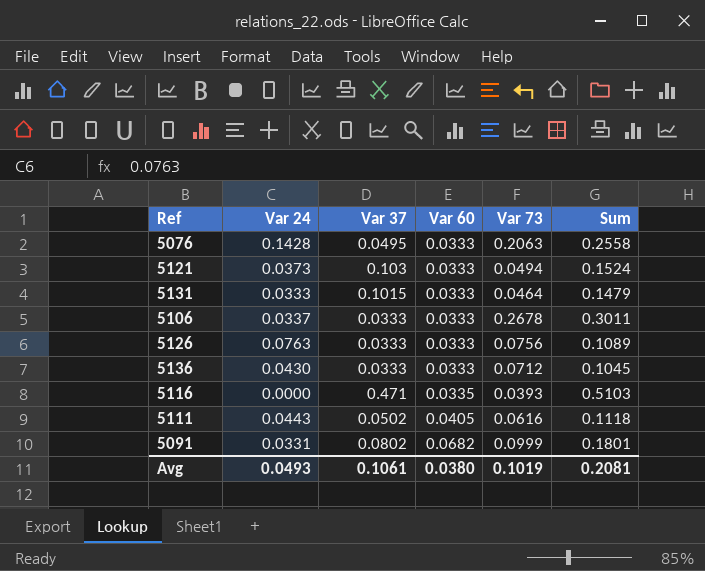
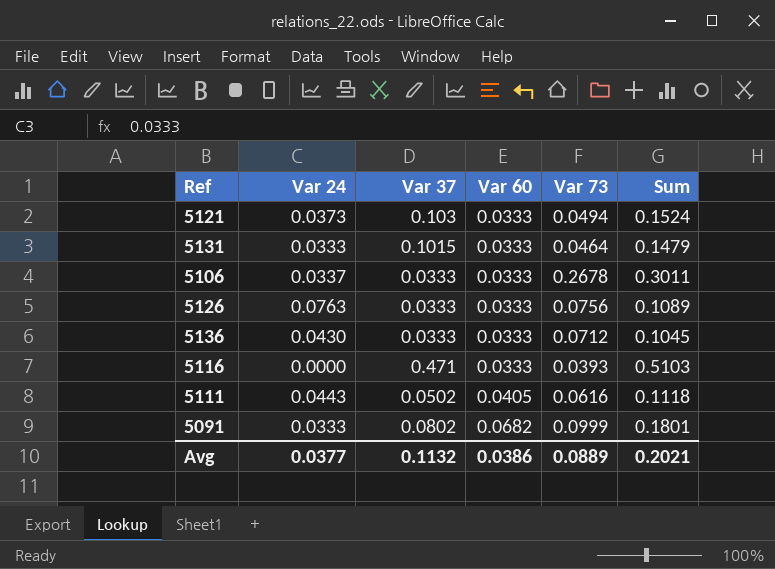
row 5076: 0.1428 | 0.0495 | 0.0333 | 0.2063 | 0.2558 -> none
5116 | Var 60: 0.0335 -> 0.0333
5091 | Var 24: 0.0331 -> 0.0333
Avg | Var 24: 0.0493 -> 0.0377
Avg | Var 37: 0.1061 -> 0.1132
Avg | Var 60: 0.0380 -> 0.0386
Avg | Var 73: 0.1019 -> 0.0889
Avg | Sum: 0.2081 -> 0.2021

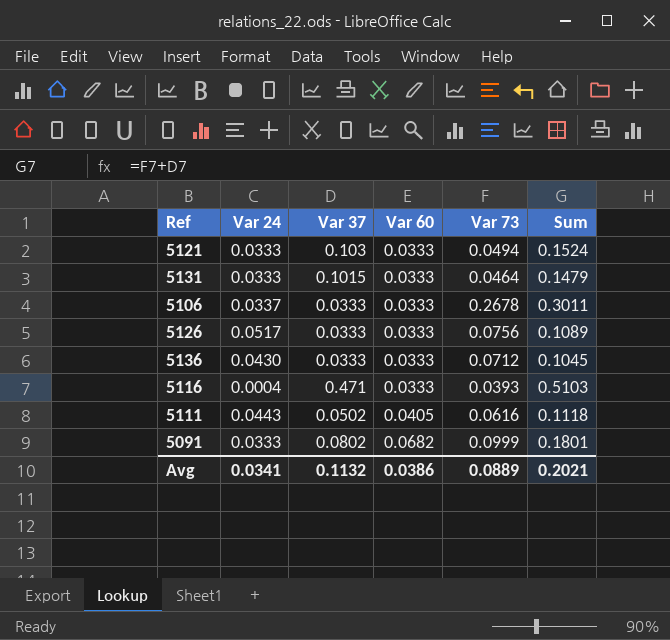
5121 | Var 24: 0.0373 -> 0.0333
5126 | Var 24: 0.0763 -> 0.0517
5116 | Var 24: 0.0000 -> 0.0004
Avg | Var 24: 0.0377 -> 0.0341

